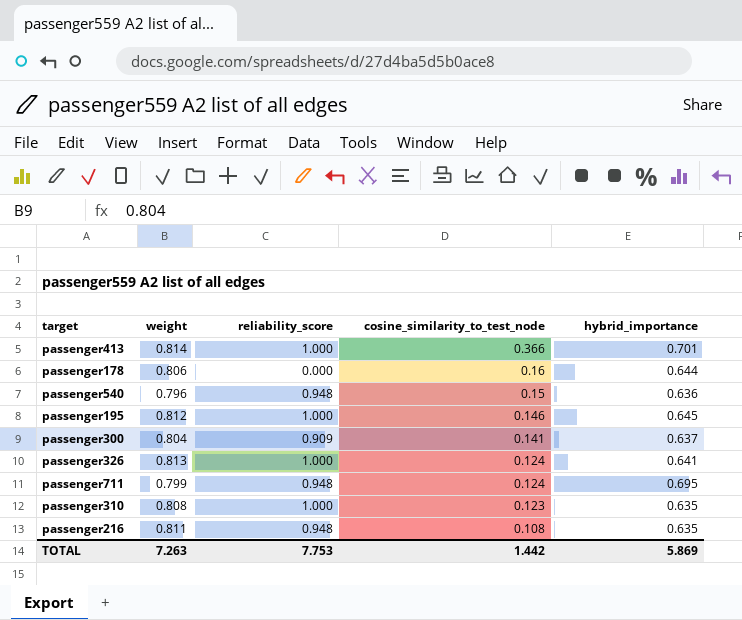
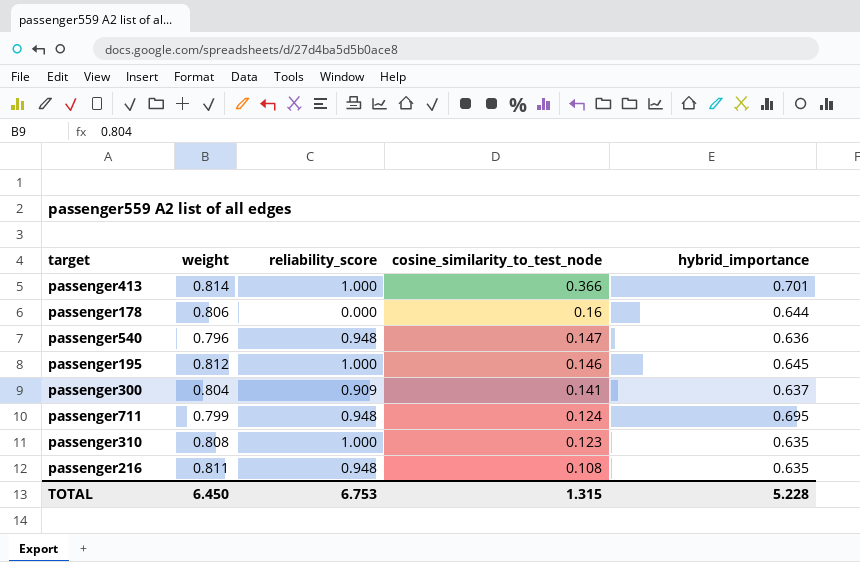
row passenger326: 0.813 | 1.000 | 0.124 | 0.641 -> none
passenger540 | cosine_similarity_to_test_node: 0.15 -> 0.147
TOTAL | weight: 7.263 -> 6.450
TOTAL | reliability_score: 7.753 -> 6.753
TOTAL | cosine_similarity_to_test_node: 1.442 -> 1.315
TOTAL | hybrid_importance: 5.869 -> 5.228

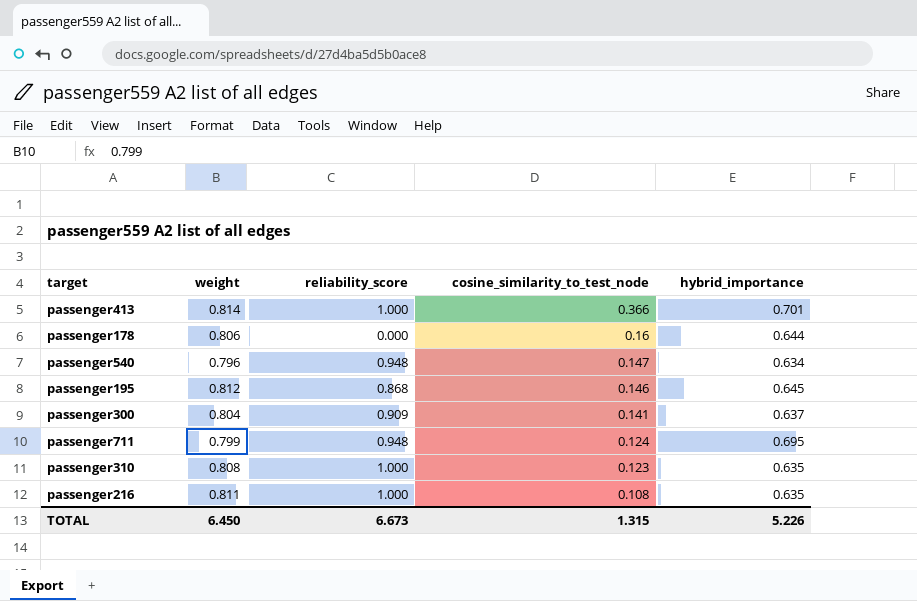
passenger540 | hybrid_importance: 0.636 -> 0.634
passenger195 | reliability_score: 1.000 -> 0.868
passenger216 | reliability_score: 0.948 -> 1.000
TOTAL | reliability_score: 6.753 -> 6.673
TOTAL | hybrid_importance: 5.228 -> 5.226

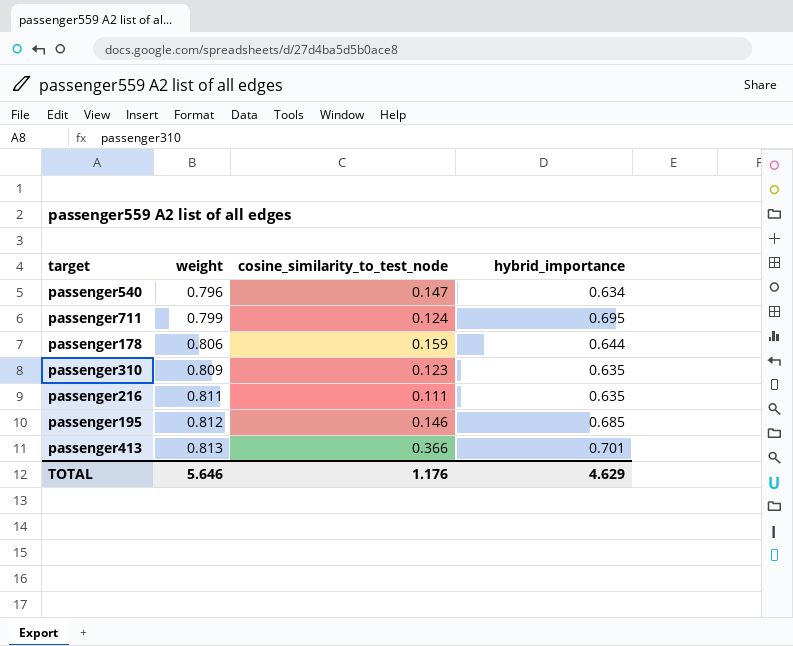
row order: cosine_similarity_to_test_node descending -> weight ascending
column reliability_score | position: 3 -> none
row passenger300: 0.804 | 0.909 | 0.141 | 0.637 -> none
passenger178 | cosine_similarity_to_test_node: 0.16 -> 0.159
passenger310 | weight: 0.808 -> 0.809
passenger216 | cosine_similarity_to_test_node: 0.108 -> 0.111
passenger195 | hybrid_importance: 0.645 -> 0.685
passenger413 | weight: 0.814 -> 0.813
TOTAL | weight: 6.450 -> 5.646
TOTAL | cosine_similarity_to_test_node: 1.315 -> 1.176
TOTAL | hybrid_importance: 5.226 -> 4.629

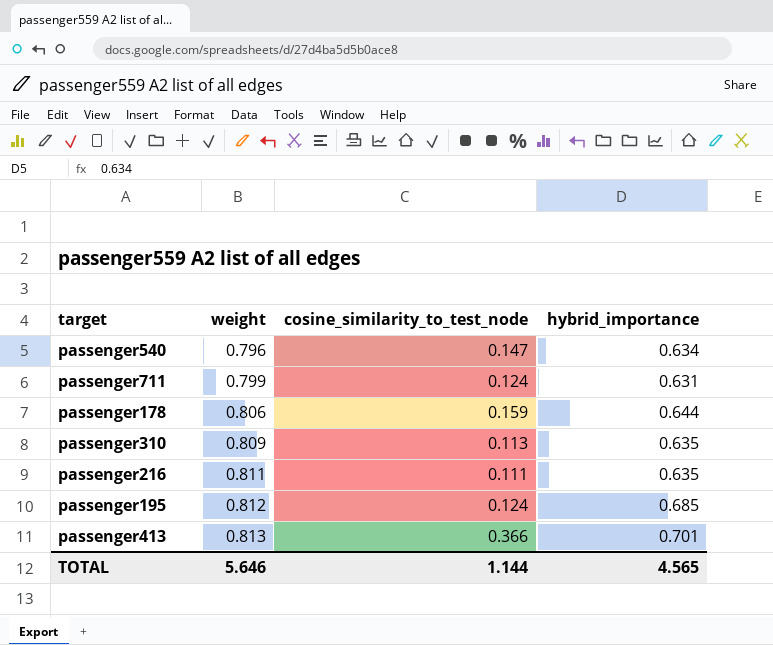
passenger711 | hybrid_importance: 0.695 -> 0.631
passenger310 | cosine_similarity_to_test_node: 0.123 -> 0.113
passenger195 | cosine_similarity_to_test_node: 0.146 -> 0.124
TOTAL | cosine_similarity_to_test_node: 1.176 -> 1.144
TOTAL | hybrid_importance: 4.629 -> 4.565

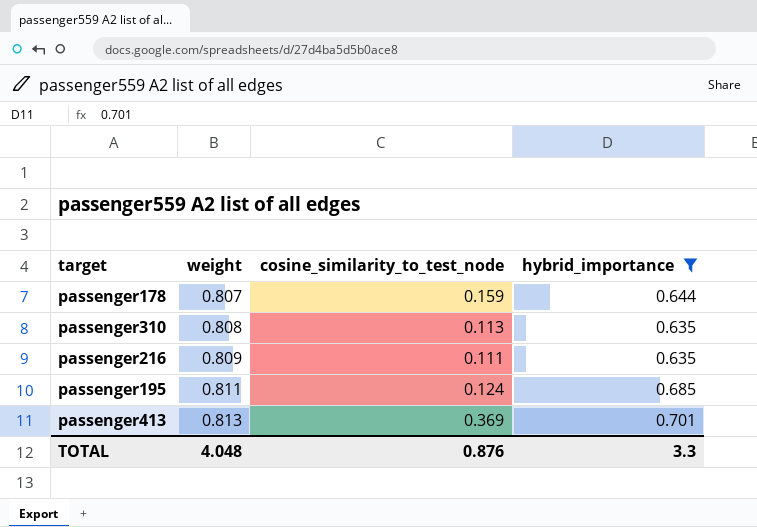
filter: none -> hybrid_importance >= 0.635
passenger178 | weight: 0.806 -> 0.807
passenger310 | weight: 0.809 -> 0.808
passenger216 | weight: 0.811 -> 0.809
passenger195 | weight: 0.812 -> 0.811
passenger413 | cosine_similarity_to_test_node: 0.366 -> 0.369
TOTAL | weight: 5.646 -> 4.048
TOTAL | cosine_similarity_to_test_node: 1.144 -> 0.876
TOTAL | hybrid_importance: 4.565 -> 3.3

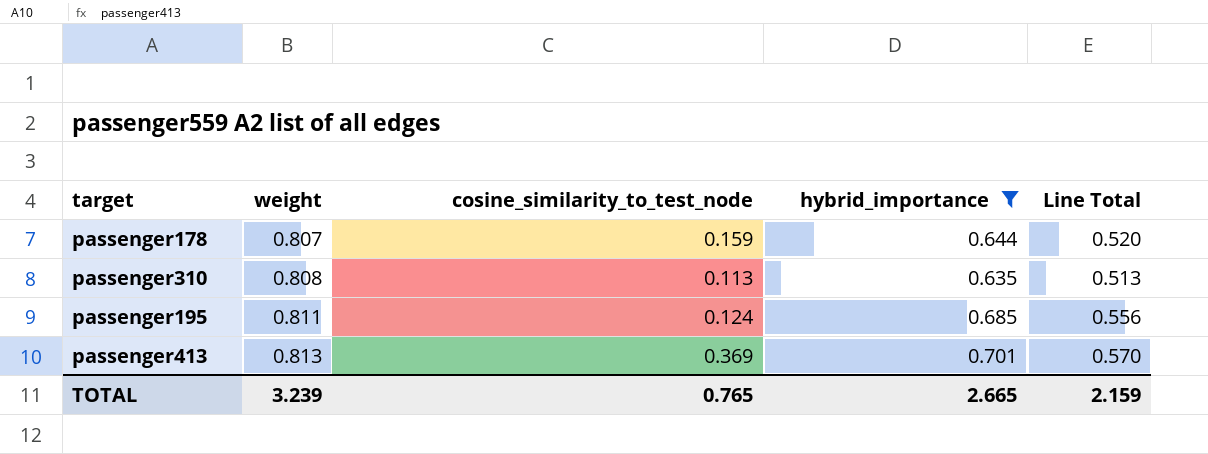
column Line Total | formula: none -> [weight] * [hybrid_importance]
row passenger216: 0.809 | 0.111 | 0.635 -> none
TOTAL | weight: 4.048 -> 3.239
TOTAL | cosine_similarity_to_test_node: 0.876 -> 0.765
TOTAL | hybrid_importance: 3.3 -> 2.665

